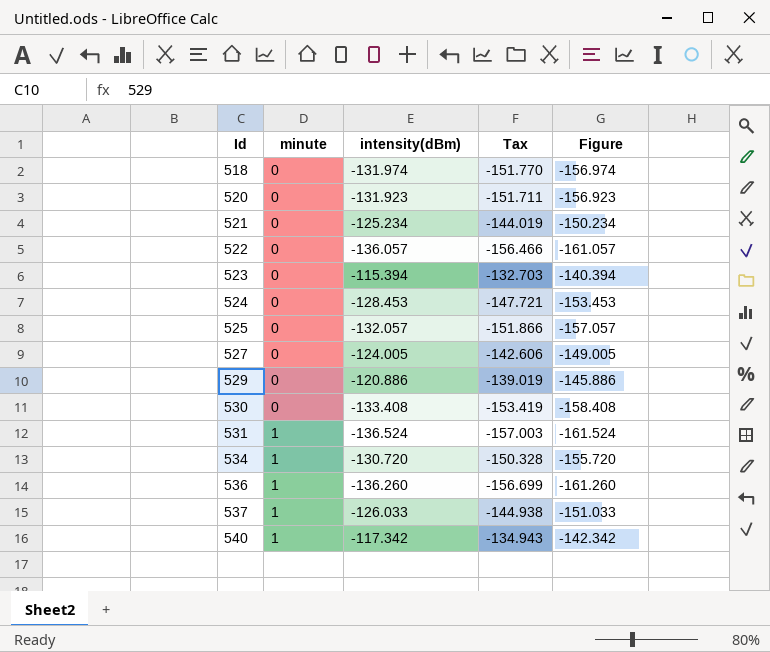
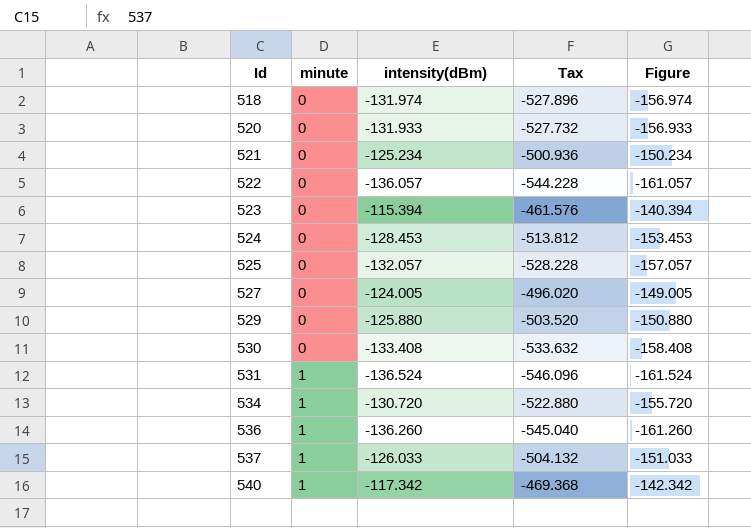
column Tax | formula: [intensity(dBm)] * 1.15 -> [intensity(dBm)] * 4
520 | intensity(dBm): -131.923 -> -131.933
520 | Figure: -156.923 -> -156.933
529 | intensity(dBm): -120.886 -> -125.880
529 | Figure: -145.886 -> -150.880

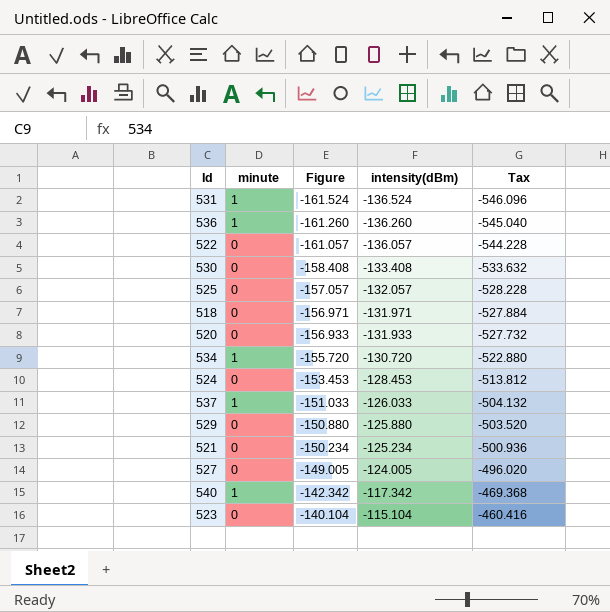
row order: Id ascending -> Figure ascending
column Figure | position: 5 -> 3
518 | Figure: -156.974 -> -156.971
518 | intensity(dBm): -131.974 -> -131.971
518 | Tax: -527.896 -> -527.884
523 | Figure: -140.394 -> -140.104
523 | intensity(dBm): -115.394 -> -115.104
523 | Tax: -461.576 -> -460.416

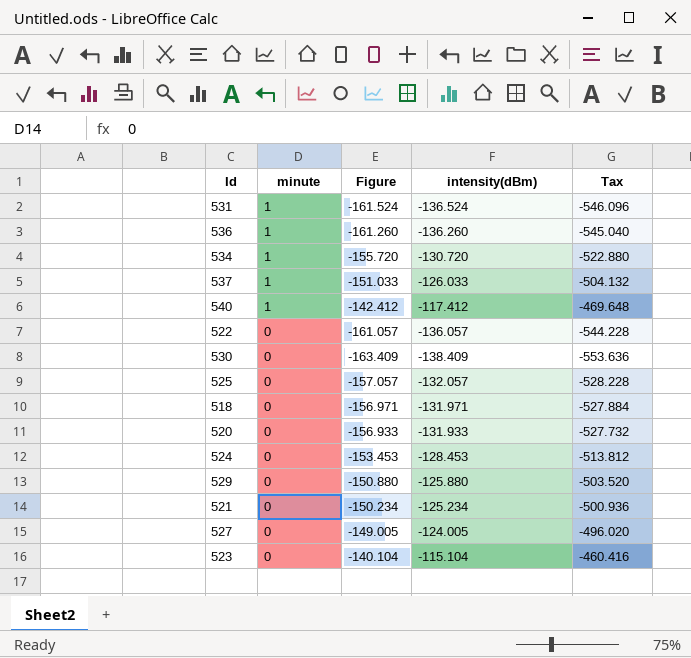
row order: Figure ascending -> minute descending
540 | Figure: -142.342 -> -142.412
540 | intensity(dBm): -117.342 -> -117.412
540 | Tax: -469.368 -> -469.648
530 | Figure: -158.408 -> -163.409
530 | intensity(dBm): -133.408 -> -138.409
530 | Tax: -533.632 -> -553.636

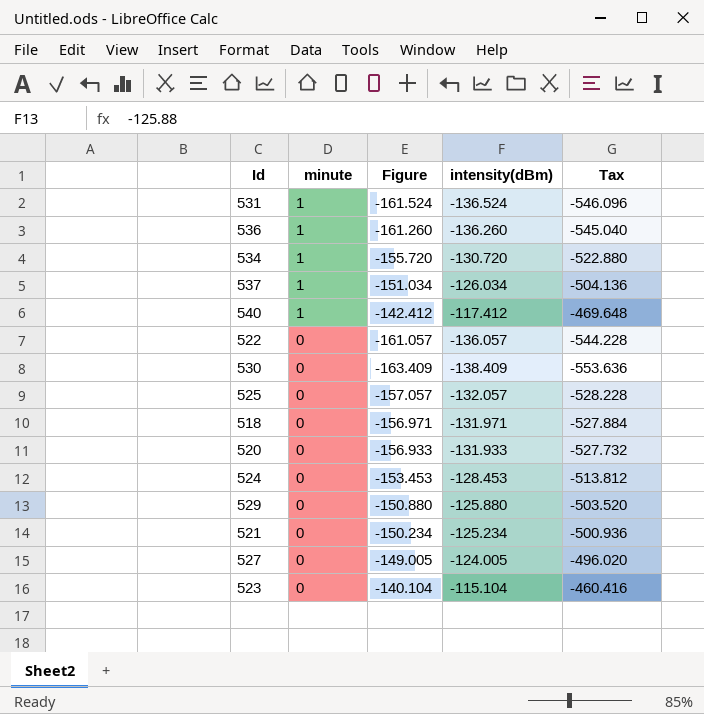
537 | Figure: -151.033 -> -151.034
537 | intensity(dBm): -126.033 -> -126.034
537 | Tax: -504.132 -> -504.136

